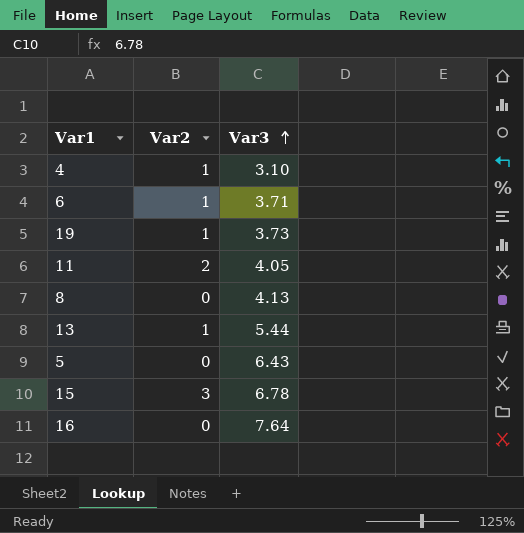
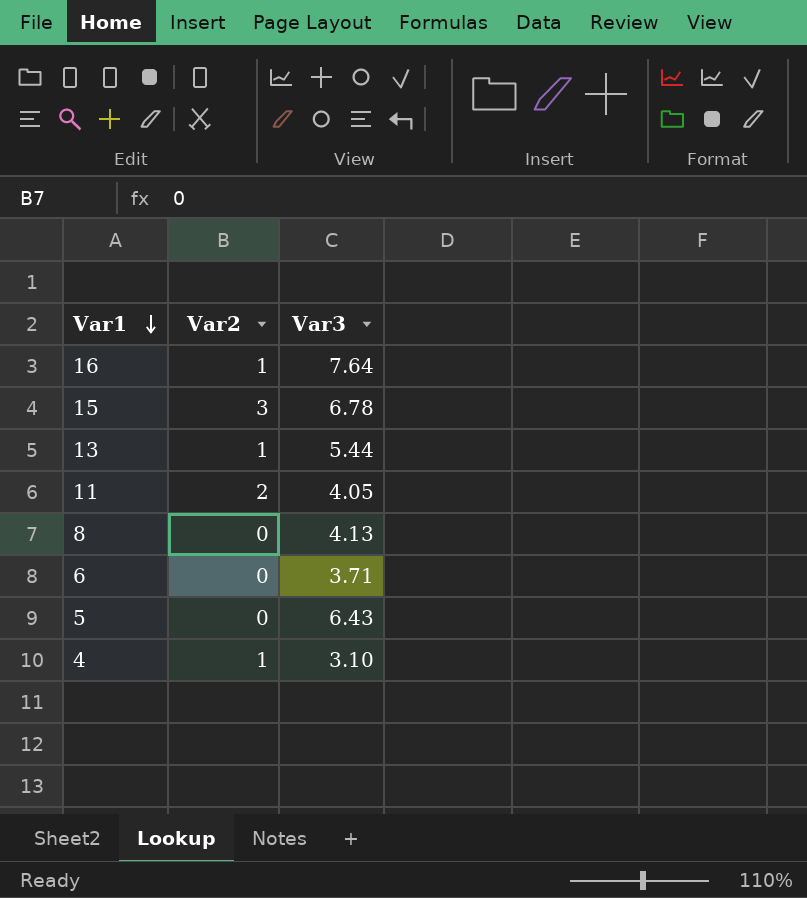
row order: Var3 ascending -> Var1 descending
row 19: 1 | 3.73 -> none
16 | Var2: 0 -> 1
6 | Var2: 1 -> 0

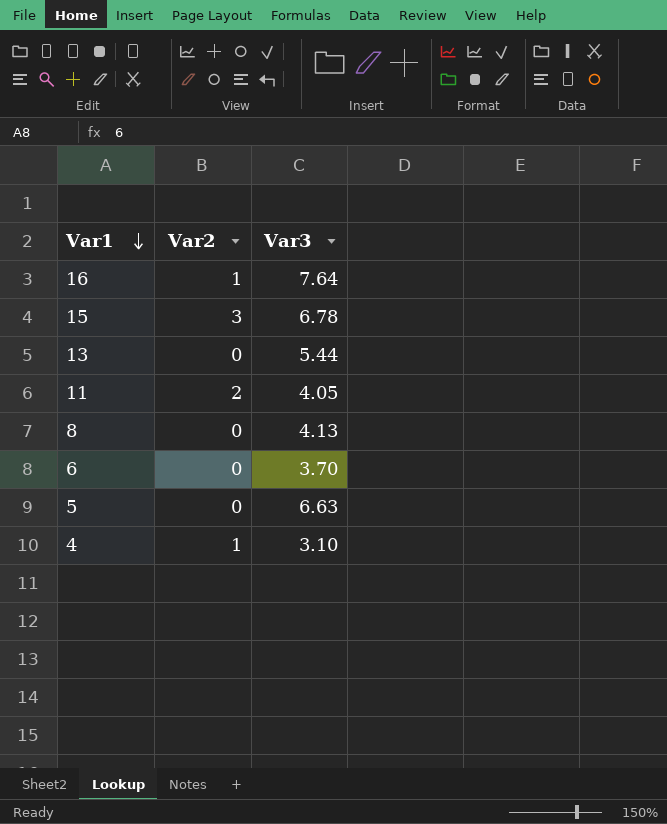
13 | Var2: 1 -> 0
6 | Var3: 3.71 -> 3.70
5 | Var3: 6.43 -> 6.63

